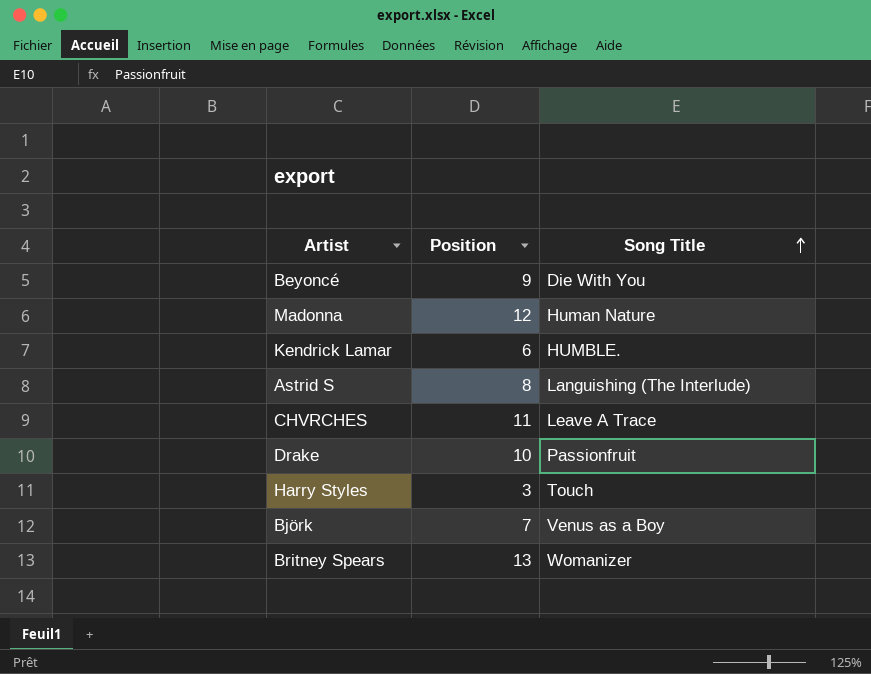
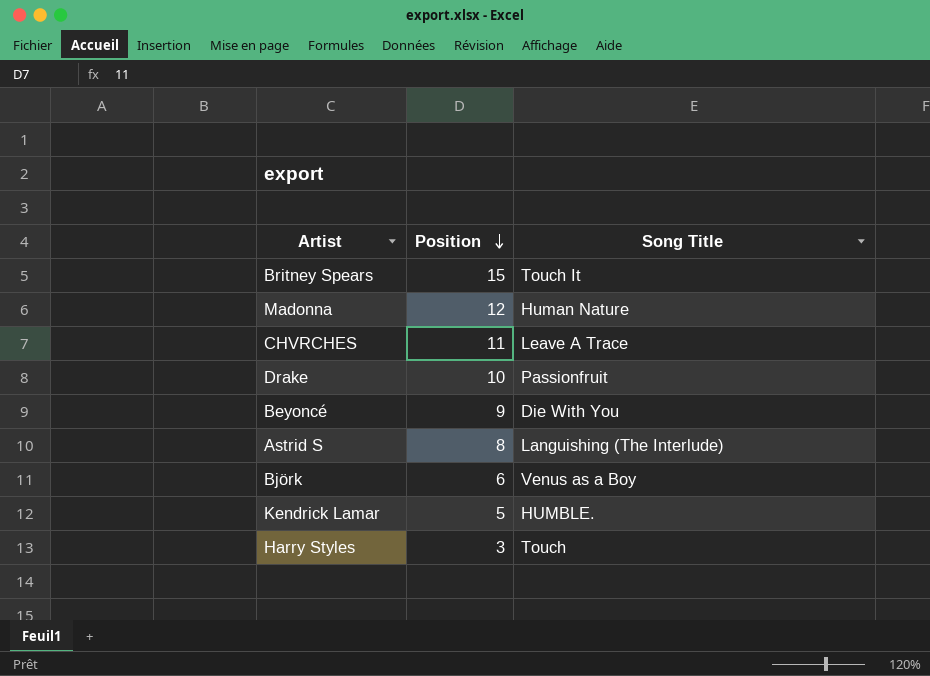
row order: Song Title ascending -> Position descending
Britney Spears | Position: 13 -> 15
Britney Spears | Song Title: Womanizer -> Touch It
Björk | Position: 7 -> 6
Kendrick Lamar | Position: 6 -> 5

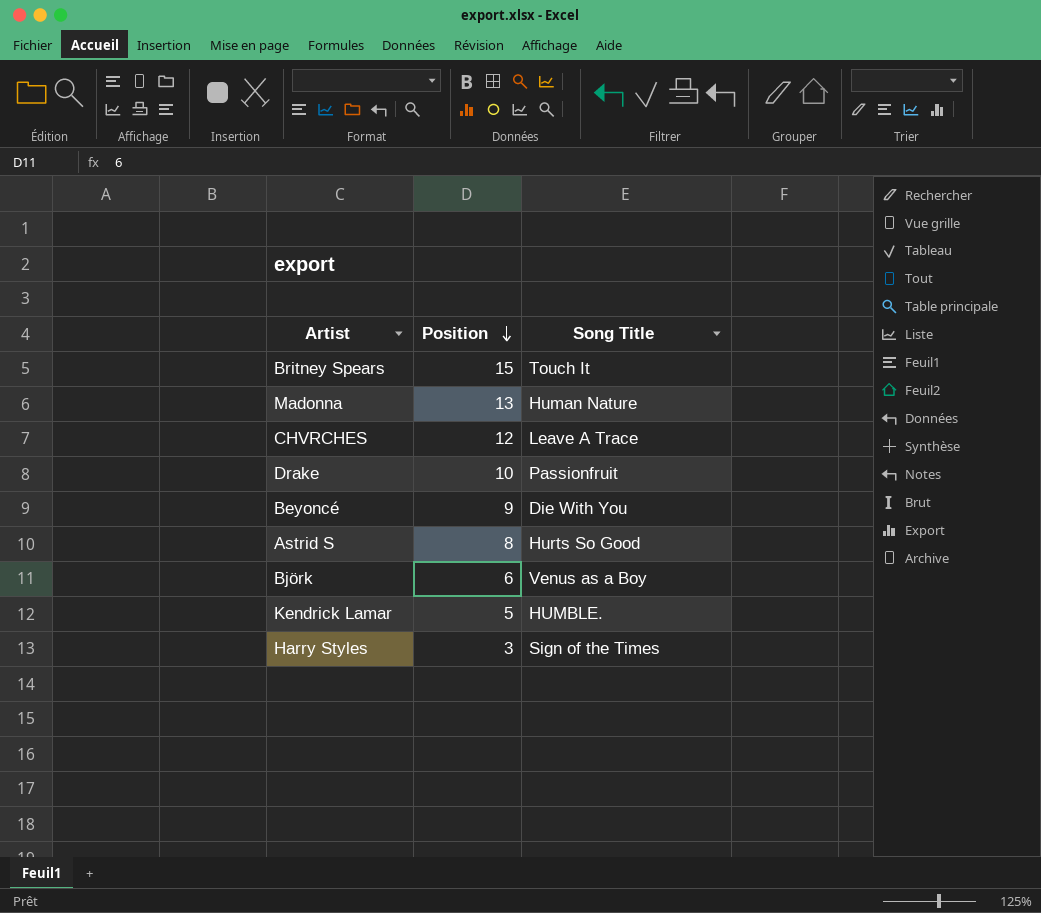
Madonna | Position: 12 -> 13
CHVRCHES | Position: 11 -> 12
Astrid S | Song Title: Languishing (The Interlude) -> Hurts So Good
Harry Styles | Song Title: Touch -> Sign of the Times

